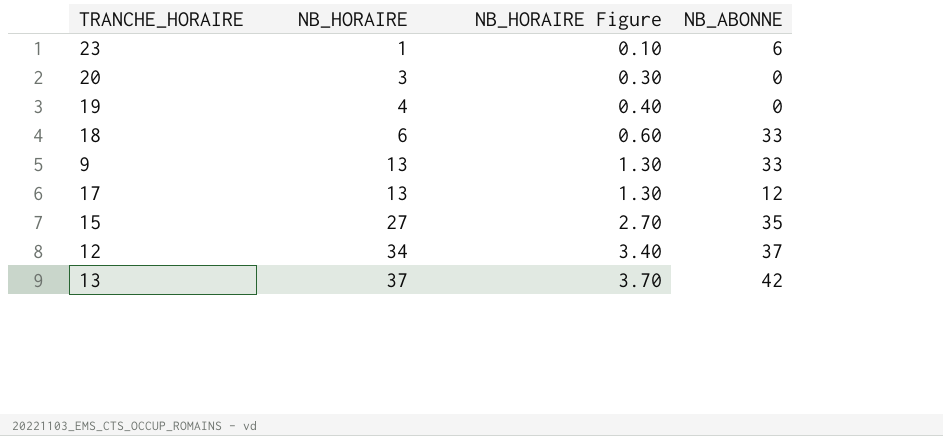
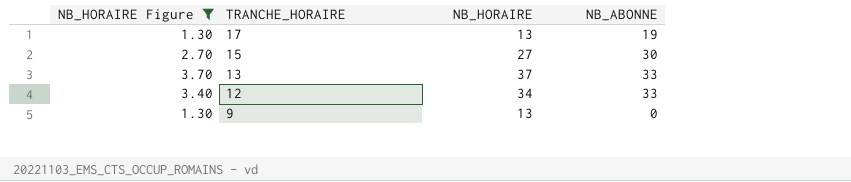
filter: none -> NB_HORAIRE Figure >= 1.30
row order: NB_HORAIRE ascending -> TRANCHE_HORAIRE descending
column NB_HORAIRE Figure | position: 3 -> 1
17 | NB_ABONNE: 12 -> 19
15 | NB_ABONNE: 35 -> 30
13 | NB_ABONNE: 42 -> 33
12 | NB_ABONNE: 37 -> 33
9 | NB_ABONNE: 33 -> 0

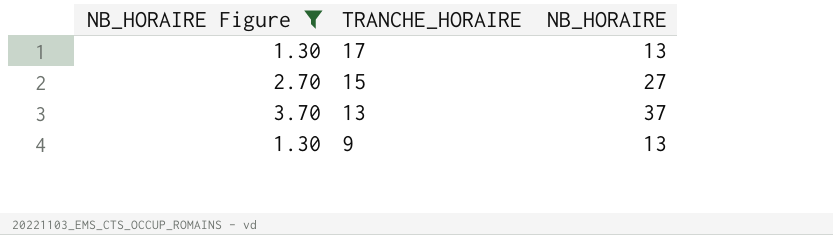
column NB_ABONNE | position: 4 -> none
row 12: 3.40 | 34 | 33 -> none

